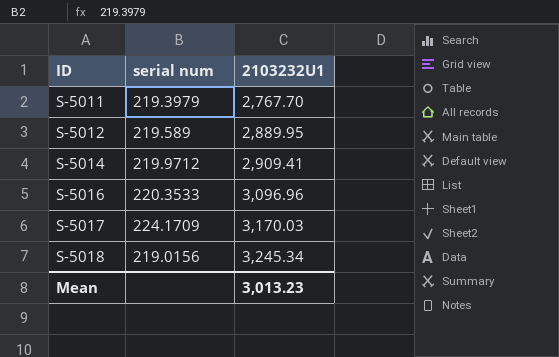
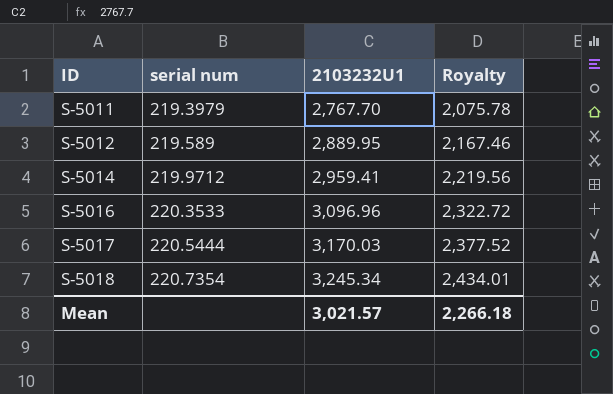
column Royalty | formula: none -> [2103232U1] * 0.75
S-5014 | 2103232U1: 2,909.41 -> 2,959.41
S-5017 | serial num: 224.1709 -> 220.5444
S-5018 | serial num: 219.0156 -> 220.7354
Mean | 2103232U1: 3,013.23 -> 3,021.57

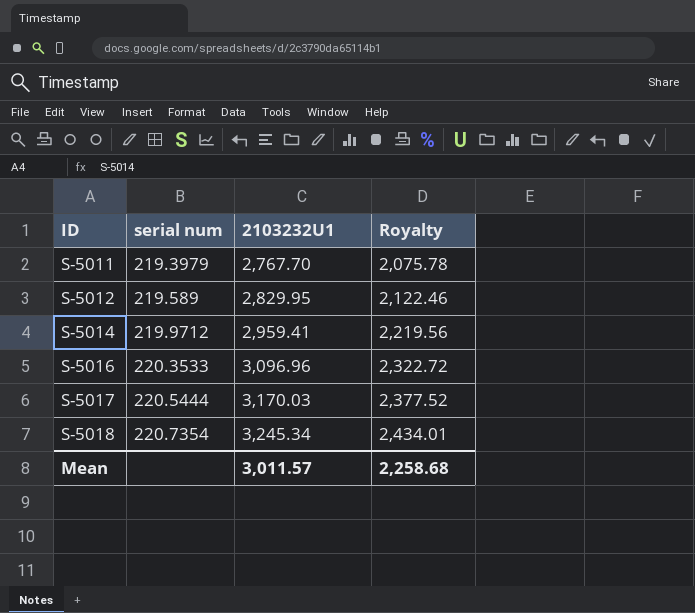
S-5012 | 2103232U1: 2,889.95 -> 2,829.95
S-5012 | Royalty: 2,167.46 -> 2,122.46
Mean | 2103232U1: 3,021.57 -> 3,011.57
Mean | Royalty: 2,266.18 -> 2,258.68

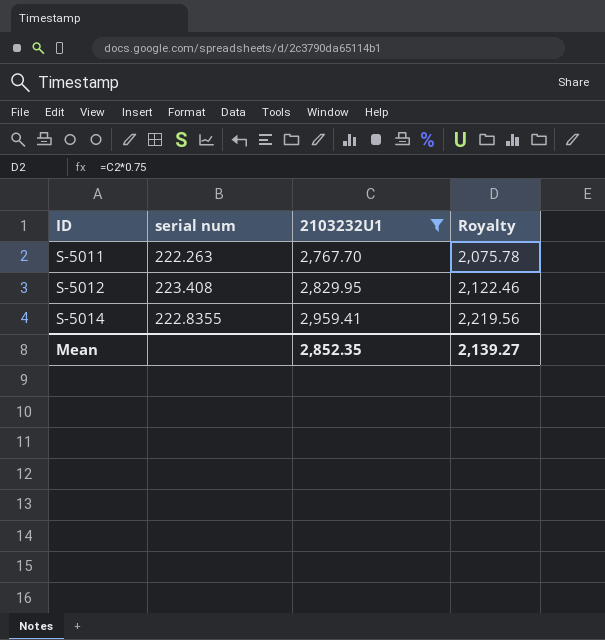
filter: none -> 2103232U1 <= 2,959.41
S-5011 | serial num: 219.3979 -> 222.263
S-5012 | serial num: 219.589 -> 223.408
S-5014 | serial num: 219.9712 -> 222.8355
Mean | 2103232U1: 3,011.57 -> 2,852.35
Mean | Royalty: 2,258.68 -> 2,139.27

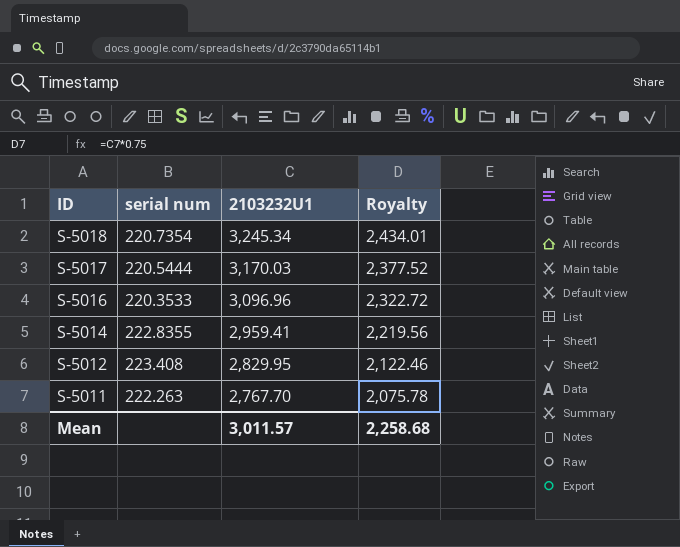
filter: 2103232U1 <= 2,959.41 -> none
row order: ID ascending -> ID descending
Mean | 2103232U1: 2,852.35 -> 3,011.57
Mean | Royalty: 2,139.27 -> 2,258.68

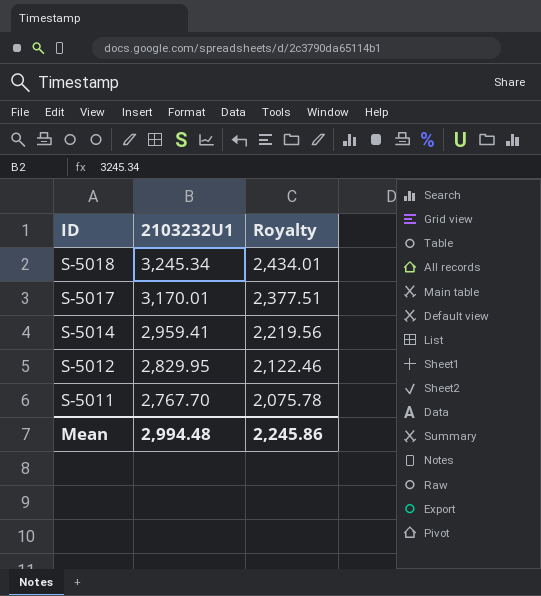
column serial num | position: 2 -> none
row S-5016: 220.3533 | 3,096.96 | 2,322.72 -> none
S-5017 | 2103232U1: 3,170.03 -> 3,170.01
S-5017 | Royalty: 2,377.52 -> 2,377.51
Mean | 2103232U1: 3,011.57 -> 2,994.48
Mean | Royalty: 2,258.68 -> 2,245.86

